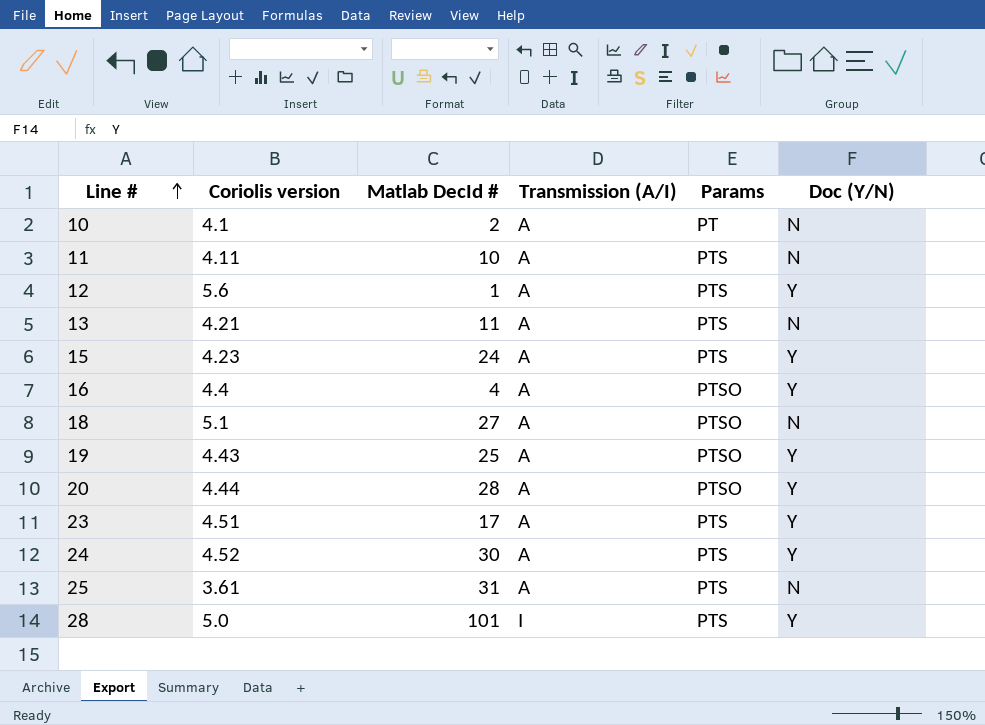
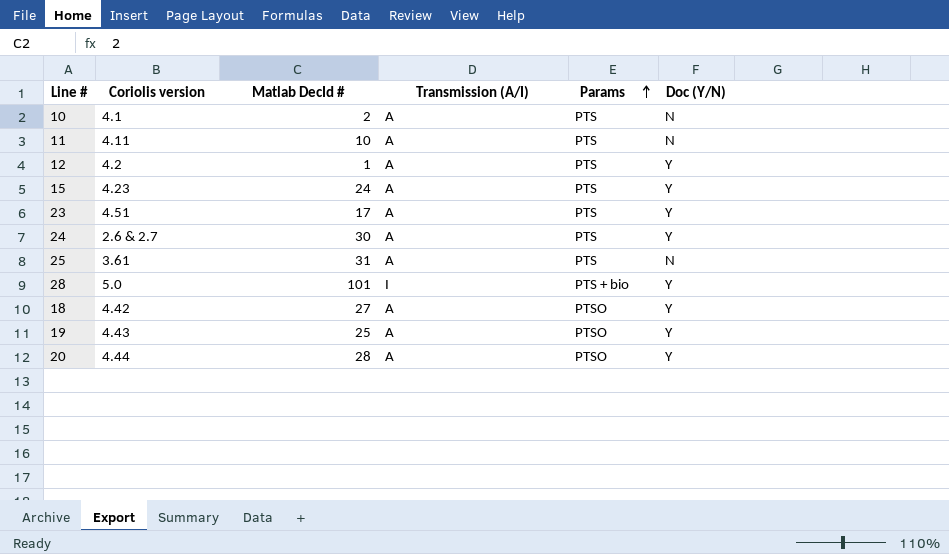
row order: Line # ascending -> Params ascending
row 13: 4.21 | 11 | A | PTS | N -> none
row 16: 4.4 | 4 | A | PTSO | Y -> none
10 | Params: PT -> PTS
12 | Coriolis version: 5.6 -> 4.2
24 | Coriolis version: 4.52 -> 2.6 & 2.7
28 | Params: PTS -> PTS + bio
18 | Coriolis version: 5.1 -> 4.42
18 | Doc (Y/N): N -> Y

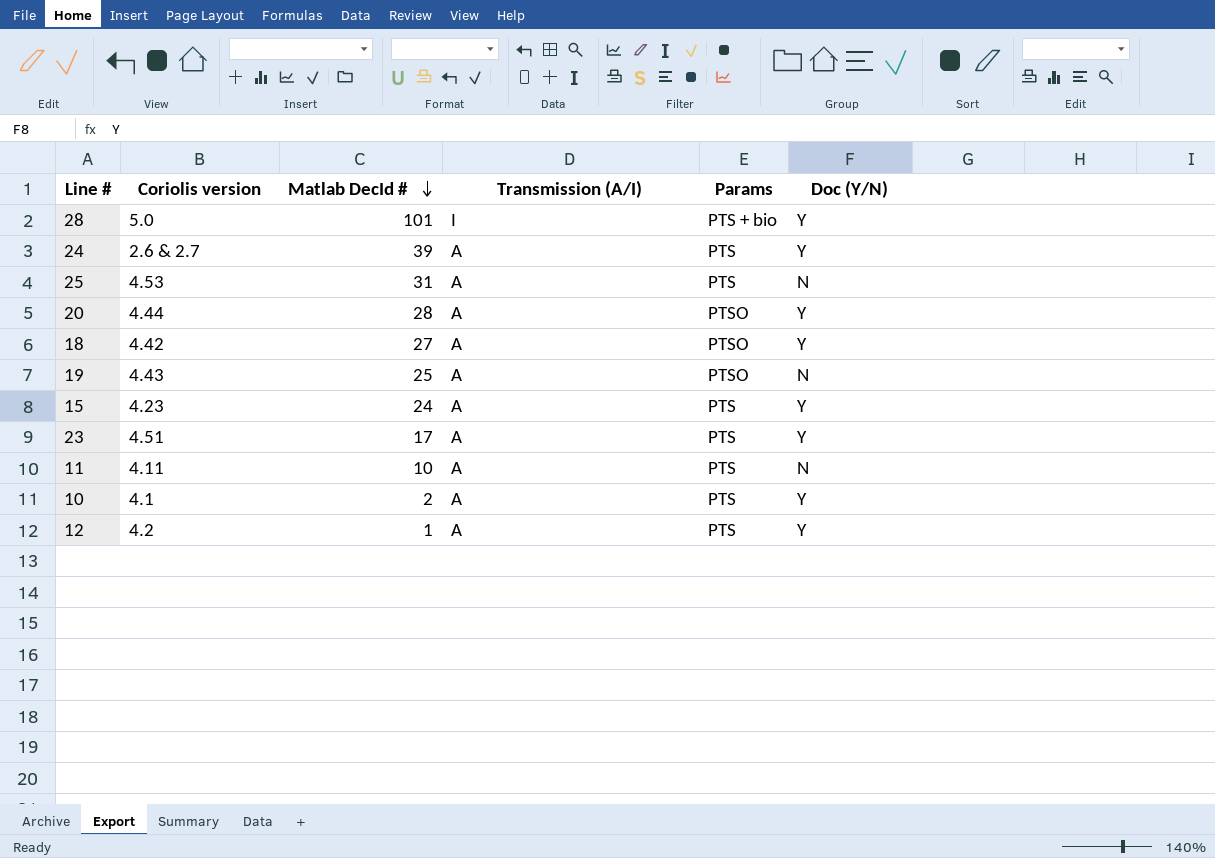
row order: Params ascending -> Matlab DecId # descending
24 | Matlab DecId #: 30 -> 39
25 | Coriolis version: 3.61 -> 4.53
19 | Doc (Y/N): Y -> N
10 | Doc (Y/N): N -> Y

